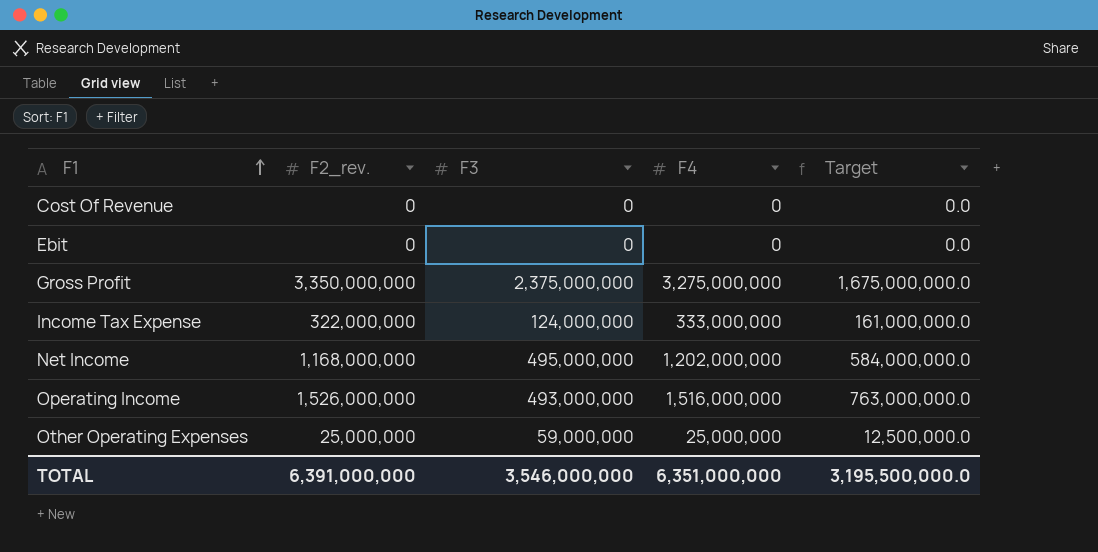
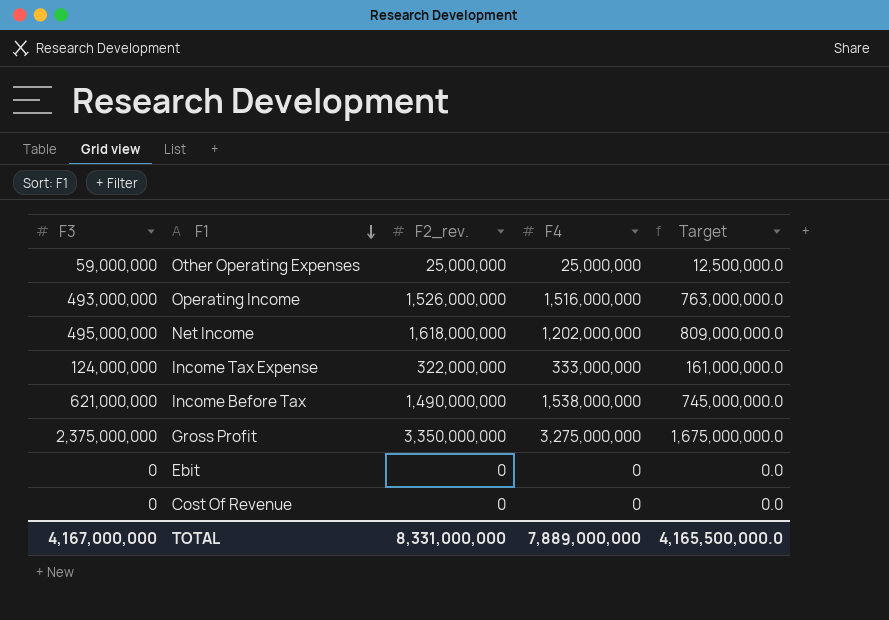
row order: F1 ascending -> F1 descending
column F3 | position: 3 -> 1
Net Income | F2_rev.: 1,168,000,000 -> 1,618,000,000
Net Income | Target: 584,000,000.0 -> 809,000,000.0
row Income Before Tax: none -> 621,000,000 | 1,490,000,000 | 1,538,000,000 | 745,000,000.0
TOTAL | F3: 3,546,000,000 -> 4,167,000,000
TOTAL | F2_rev.: 6,391,000,000 -> 8,331,000,000
TOTAL | F4: 6,351,000,000 -> 7,889,000,000
TOTAL | Target: 3,195,500,000.0 -> 4,165,500,000.0

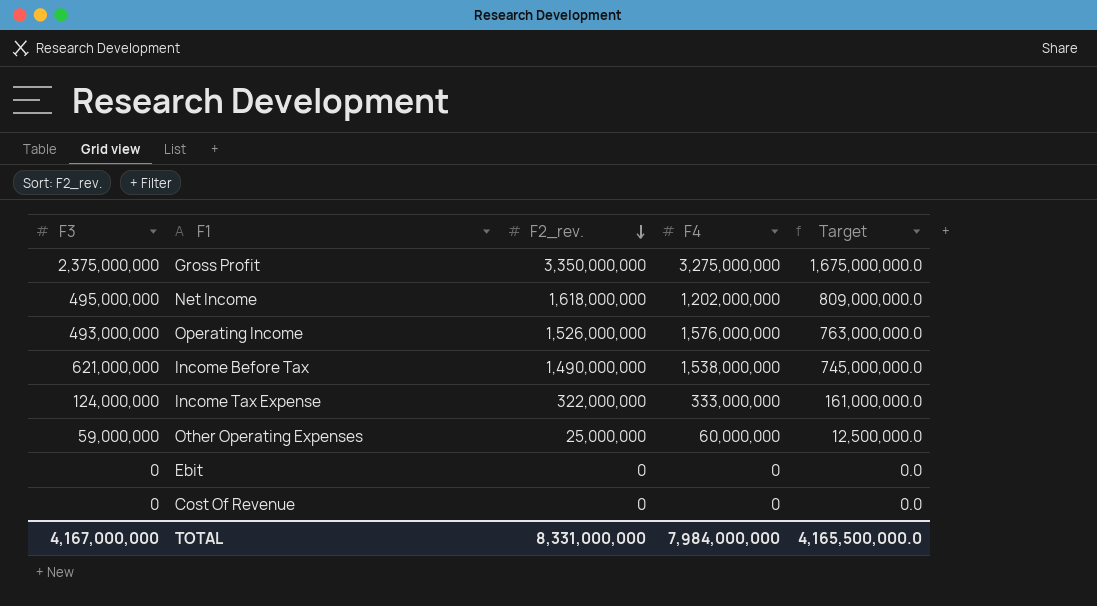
row order: F1 descending -> F2_rev. descending
Operating Income | F4: 1,516,000,000 -> 1,576,000,000
Other Operating Expenses | F4: 25,000,000 -> 60,000,000
TOTAL | F4: 7,889,000,000 -> 7,984,000,000

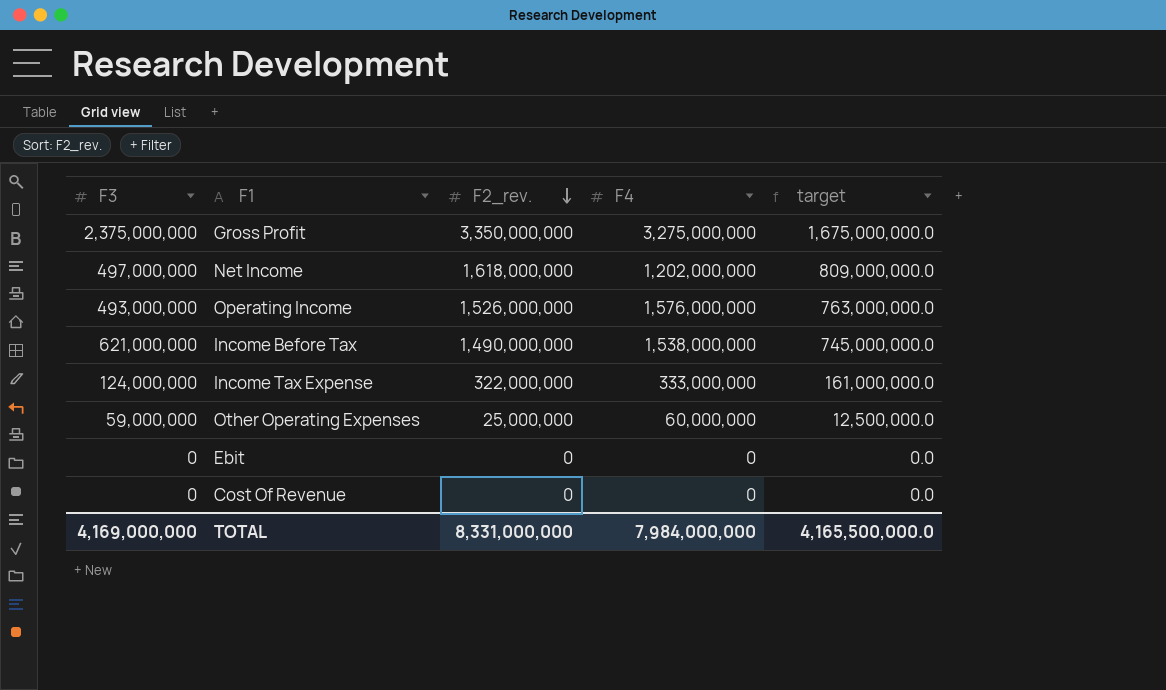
column name: Target -> target
Net Income | F3: 495,000,000 -> 497,000,000
TOTAL | F3: 4,167,000,000 -> 4,169,000,000

